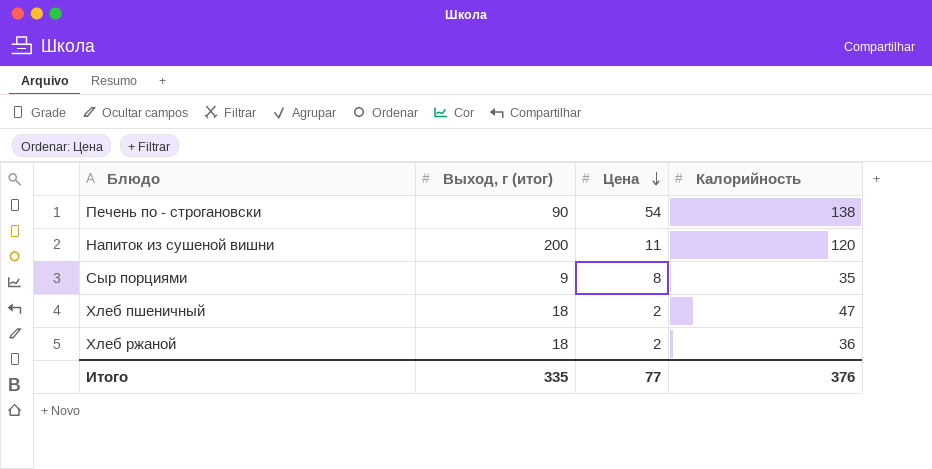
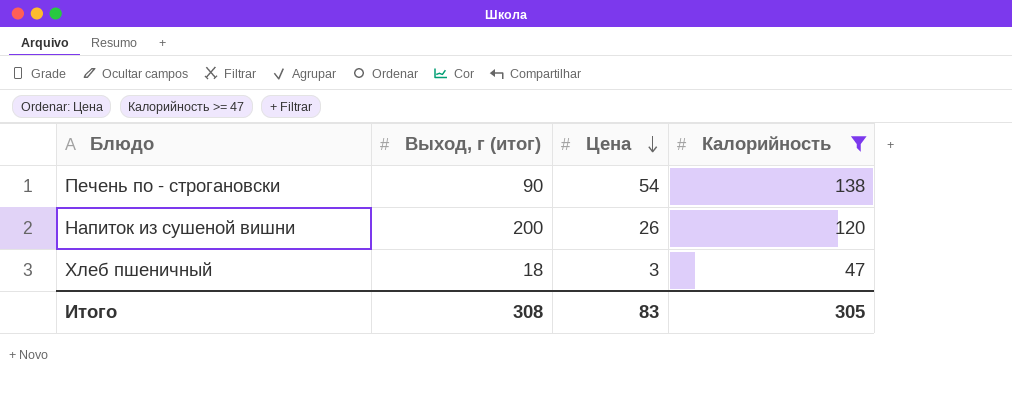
filter: none -> Калорийность >= 47
Напиток из сушеной вишни | Цена: 11 -> 26
Хлеб пшеничный | Цена: 2 -> 3
Итого | Выход, г (итог): 335 -> 308
Итого | Цена: 77 -> 83
Итого | Калорийность: 376 -> 305

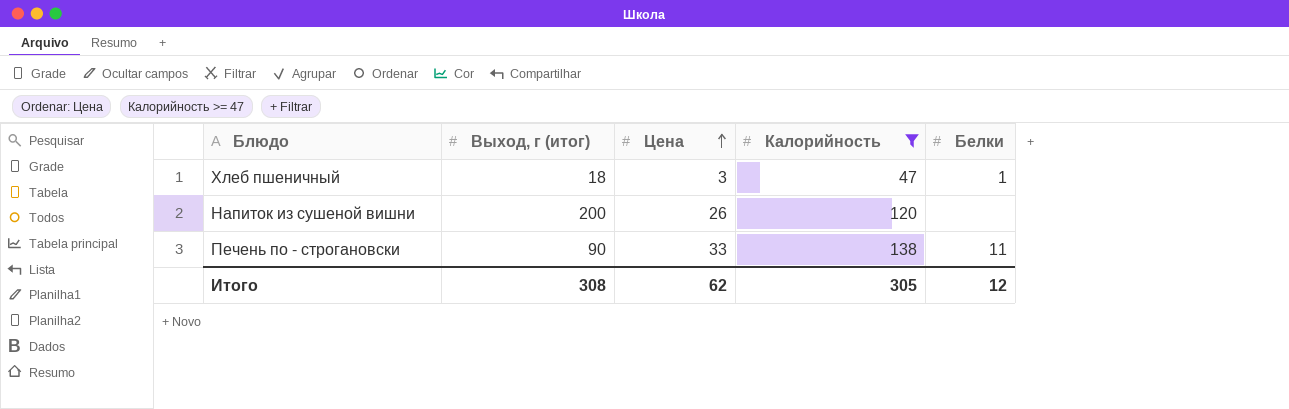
row order: Цена descending -> Цена ascending
column Белки | position: none -> 5
Печень по - строгановски | Цена: 54 -> 33
Итого | Цена: 83 -> 62

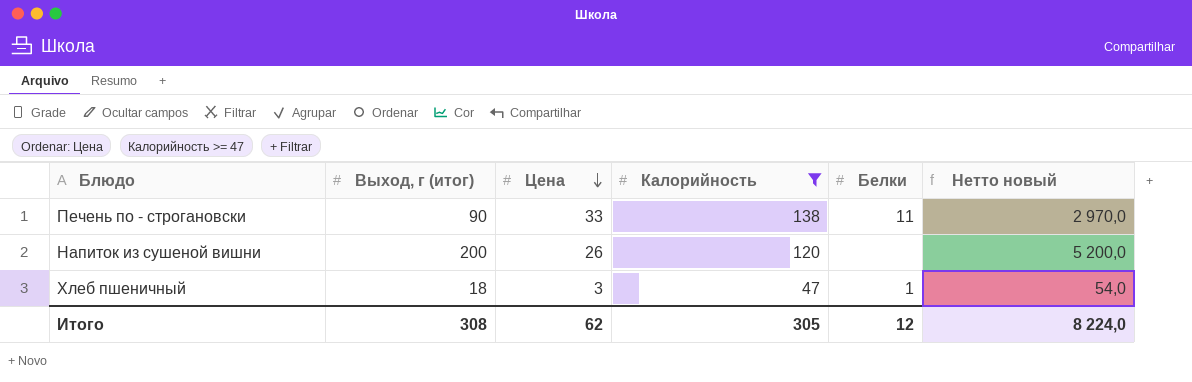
row order: Цена ascending -> Цена descending
column Нетто новый | formula: none -> [Выход, г (итог)] * [Цена]

